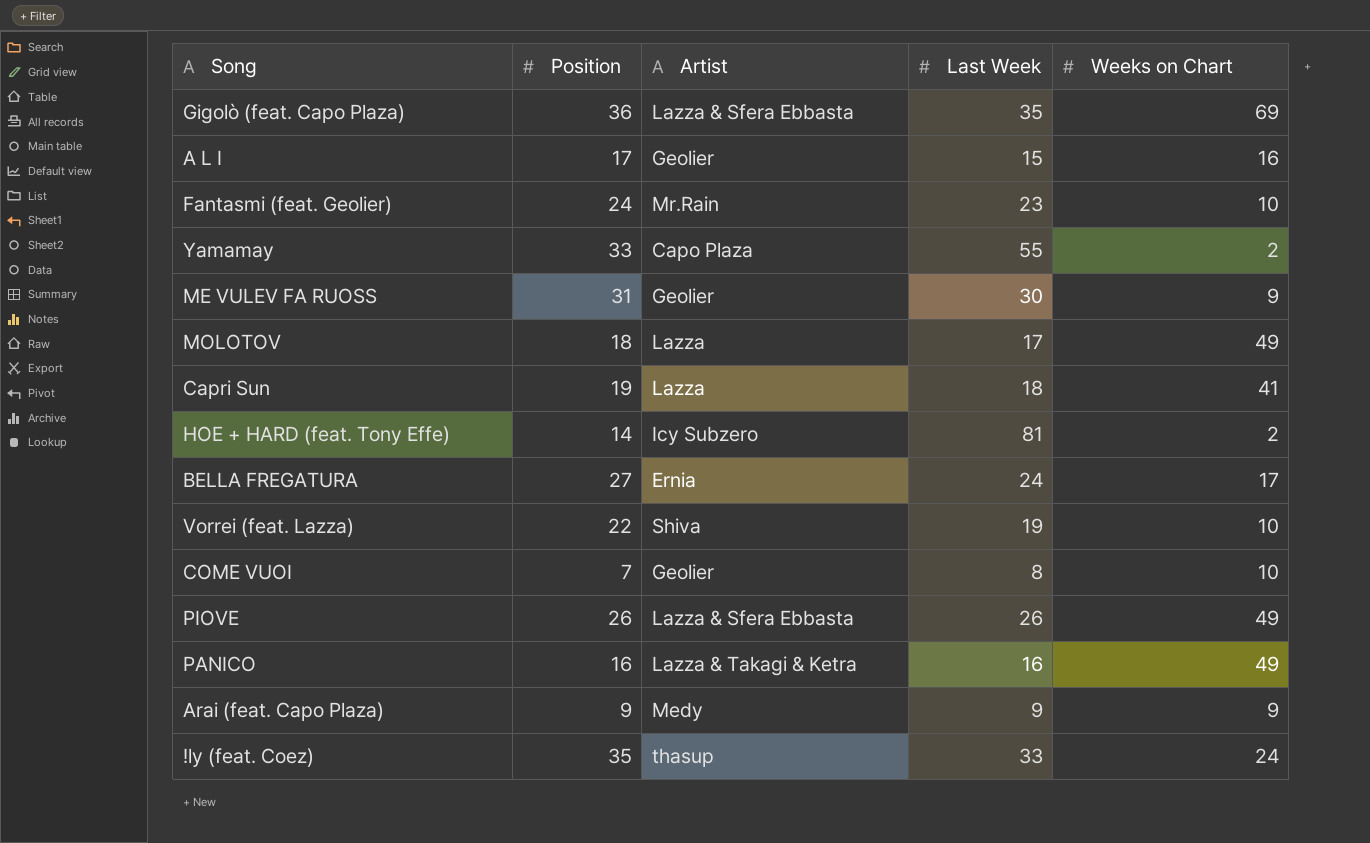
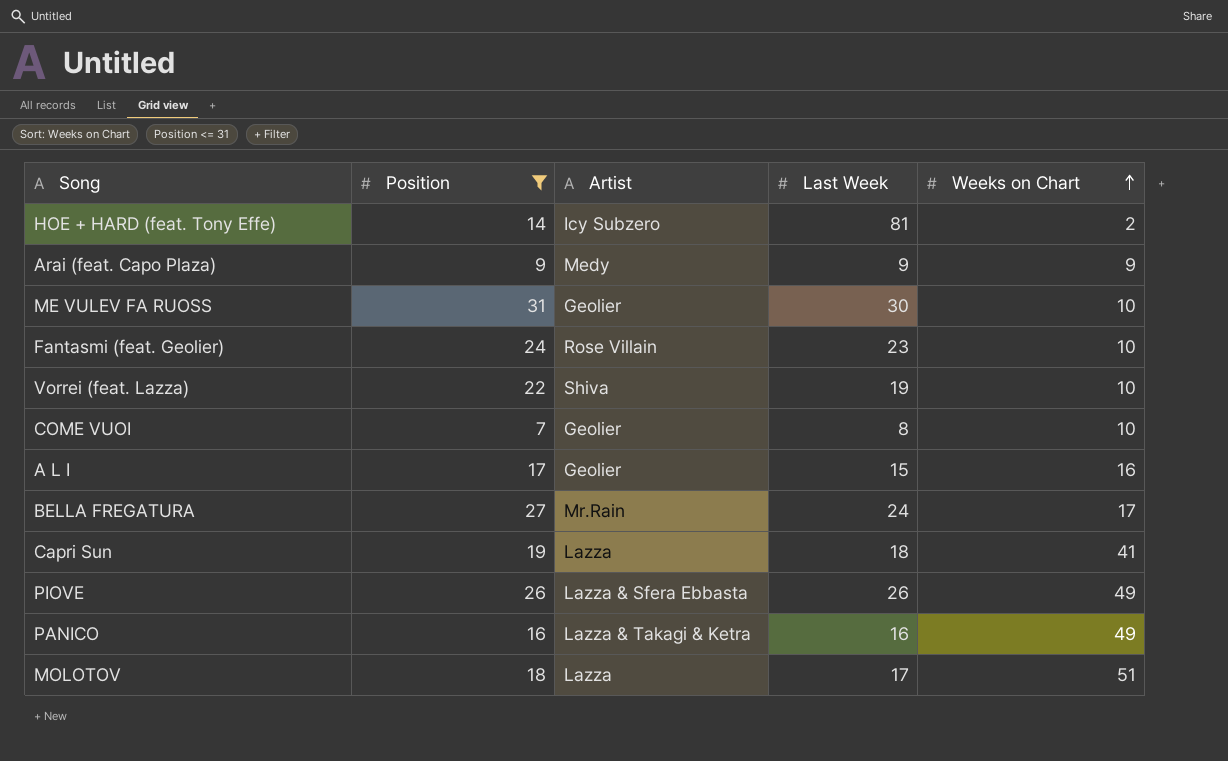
filter: none -> Position <= 31
row order: none -> Weeks on Chart ascending
ME VULEV FA RUOSS | Weeks on Chart: 9 -> 10
Fantasmi (feat. Geolier) | Artist: Mr.Rain -> Rose Villain
BELLA FREGATURA | Artist: Ernia -> Mr.Rain
MOLOTOV | Weeks on Chart: 49 -> 51

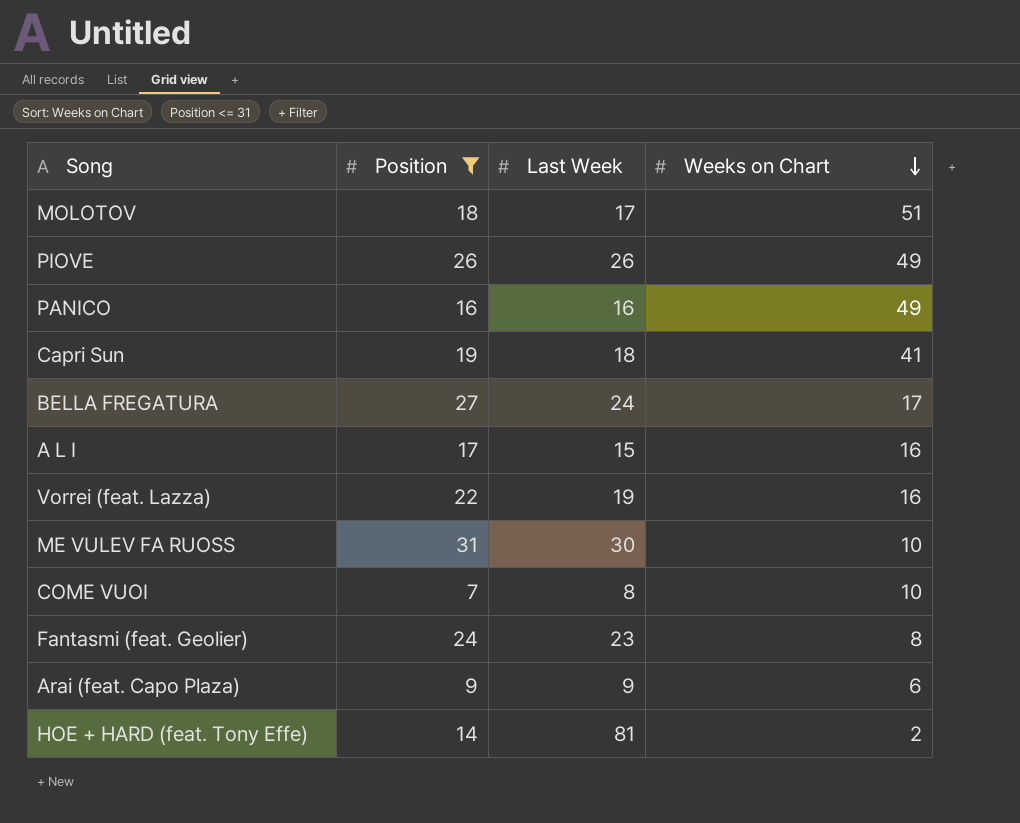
row order: Weeks on Chart ascending -> Weeks on Chart descending
column Artist | position: 3 -> none
Vorrei (feat. Lazza) | Weeks on Chart: 10 -> 16
Fantasmi (feat. Geolier) | Weeks on Chart: 10 -> 8
Arai (feat. Capo Plaza) | Weeks on Chart: 9 -> 6

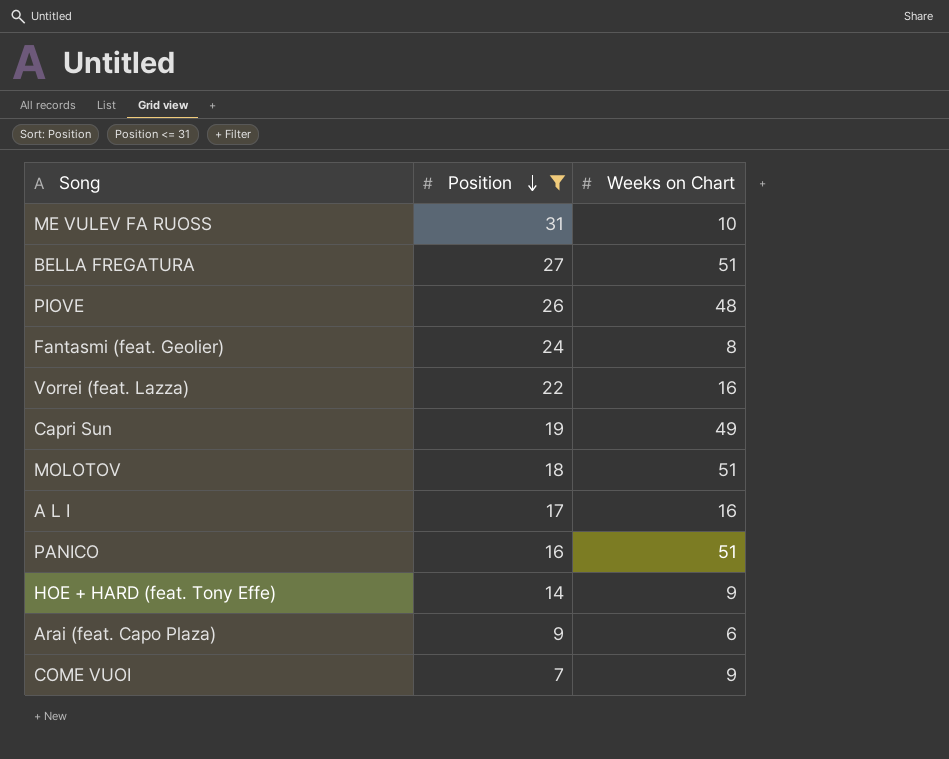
row order: Weeks on Chart descending -> Position descending
column Last Week | position: 3 -> none
BELLA FREGATURA | Weeks on Chart: 17 -> 51
PIOVE | Weeks on Chart: 49 -> 48
Capri Sun | Weeks on Chart: 41 -> 49
PANICO | Weeks on Chart: 49 -> 51
HOE + HARD (feat. Tony Effe) | Weeks on Chart: 2 -> 9
COME VUOI | Weeks on Chart: 10 -> 9

